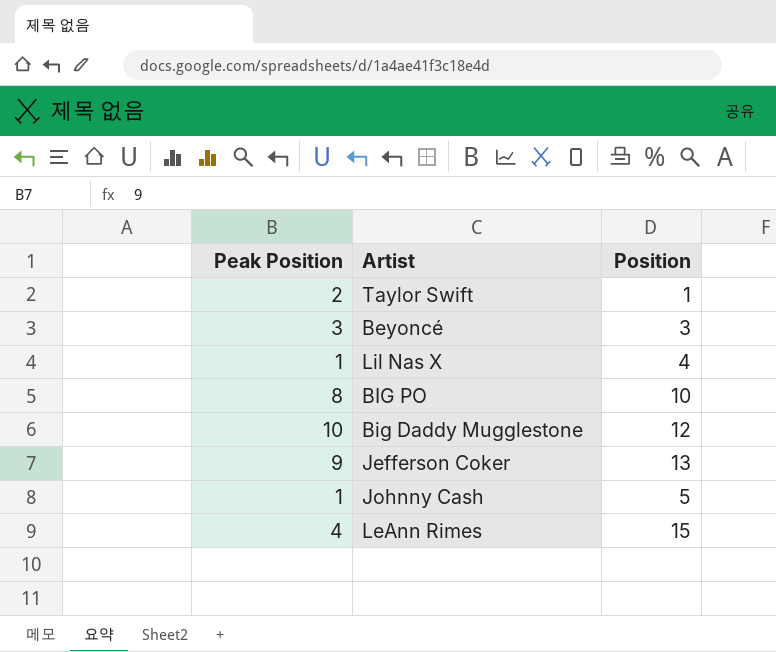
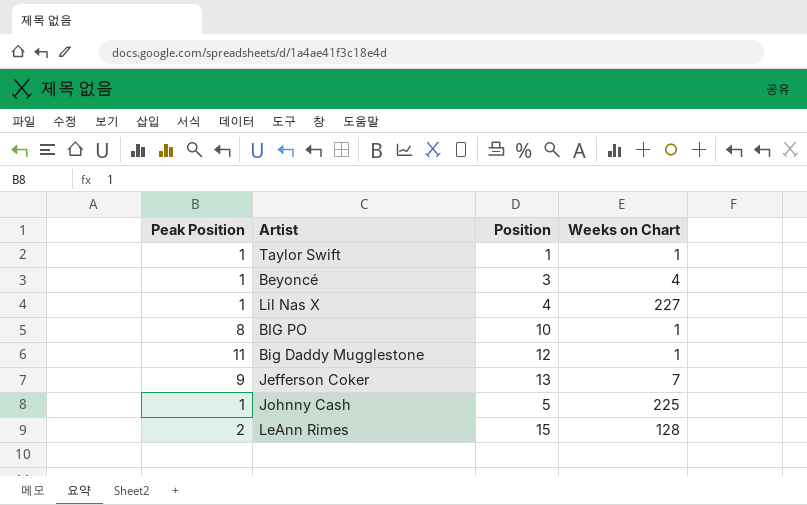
column Weeks on Chart | position: none -> 4
Taylor Swift | Peak Position: 2 -> 1
Beyoncé | Peak Position: 3 -> 1
Big Daddy Mugglestone | Peak Position: 10 -> 11
LeAnn Rimes | Peak Position: 4 -> 2

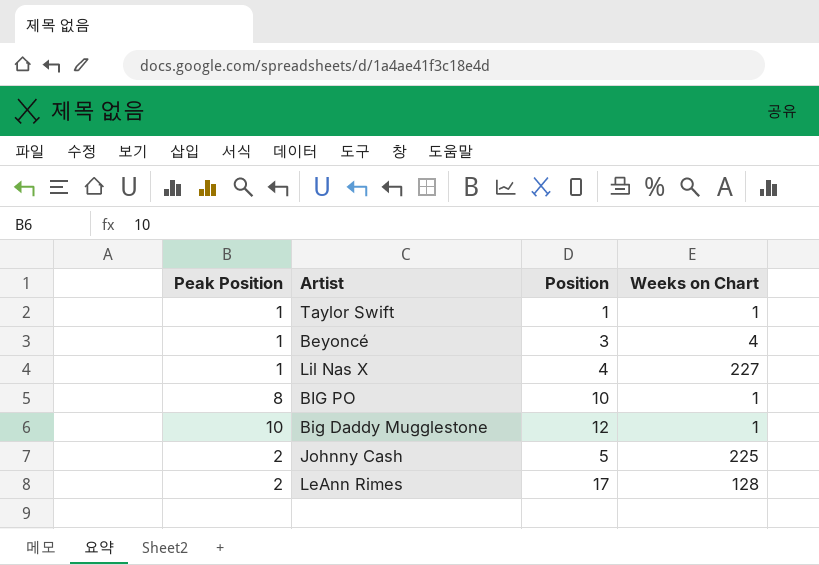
row Jefferson Coker: 9 | 13 | 7 -> none
Big Daddy Mugglestone | Peak Position: 11 -> 10
Johnny Cash | Peak Position: 1 -> 2
LeAnn Rimes | Position: 15 -> 17

